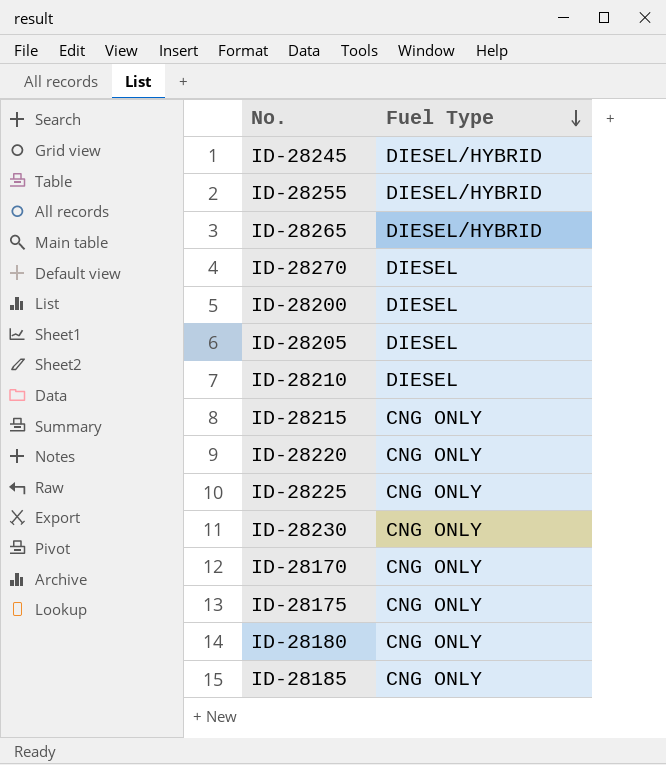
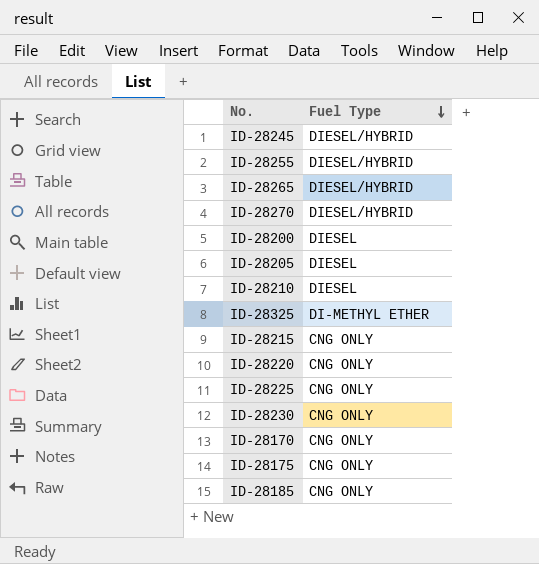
row ID-28180: CNG ONLY -> none
ID-28270 | Fuel Type: DIESEL -> DIESEL/HYBRID
row ID-28325: none -> DI-METHYL ETHER

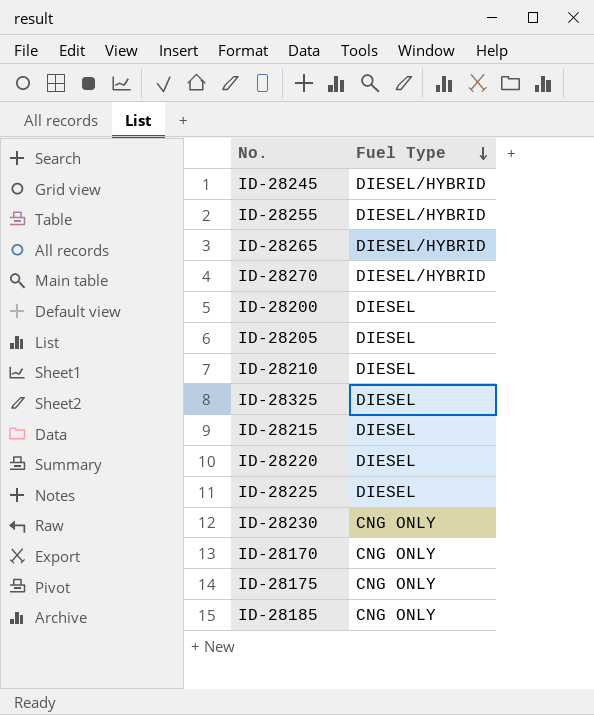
ID-28325 | Fuel Type: DI-METHYL ETHER -> DIESEL
ID-28215 | Fuel Type: CNG ONLY -> DIESEL
ID-28220 | Fuel Type: CNG ONLY -> DIESEL
ID-28225 | Fuel Type: CNG ONLY -> DIESEL

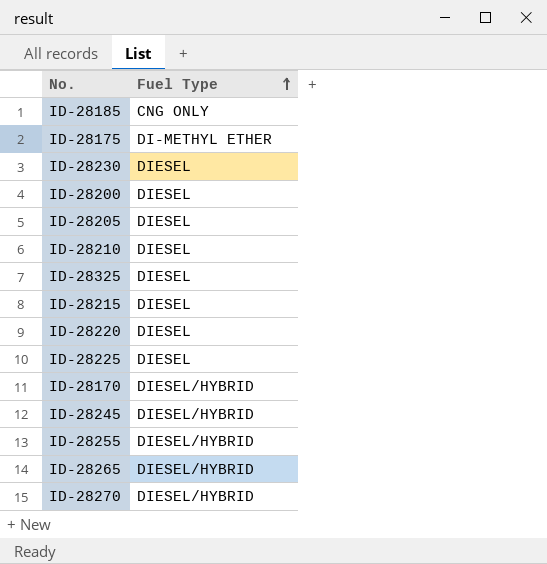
row order: Fuel Type descending -> Fuel Type ascending
ID-28175 | Fuel Type: CNG ONLY -> DI-METHYL ETHER
ID-28230 | Fuel Type: CNG ONLY -> DIESEL
ID-28170 | Fuel Type: CNG ONLY -> DIESEL/HYBRID

